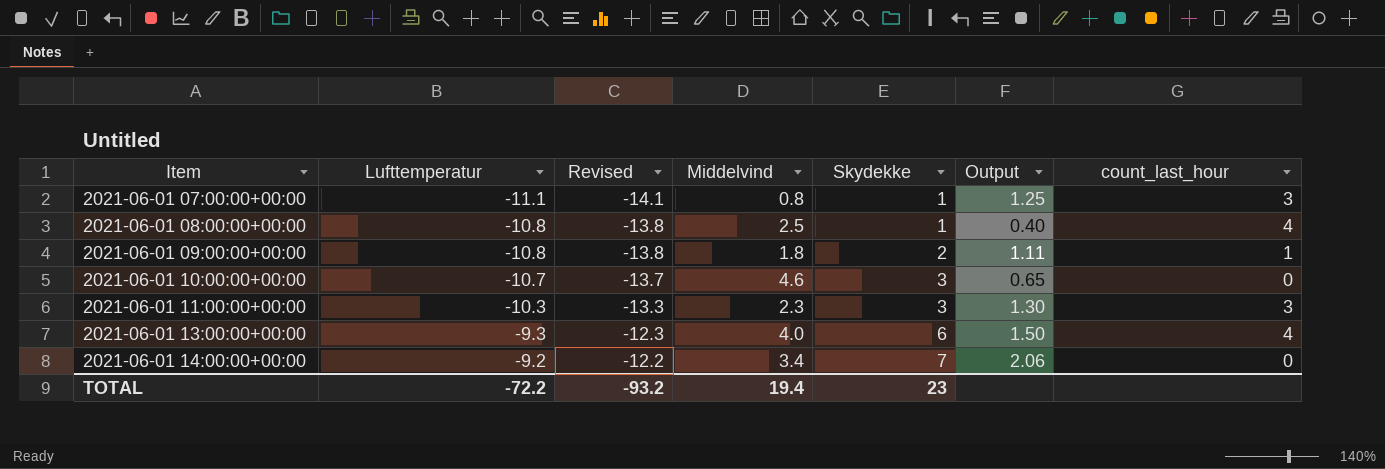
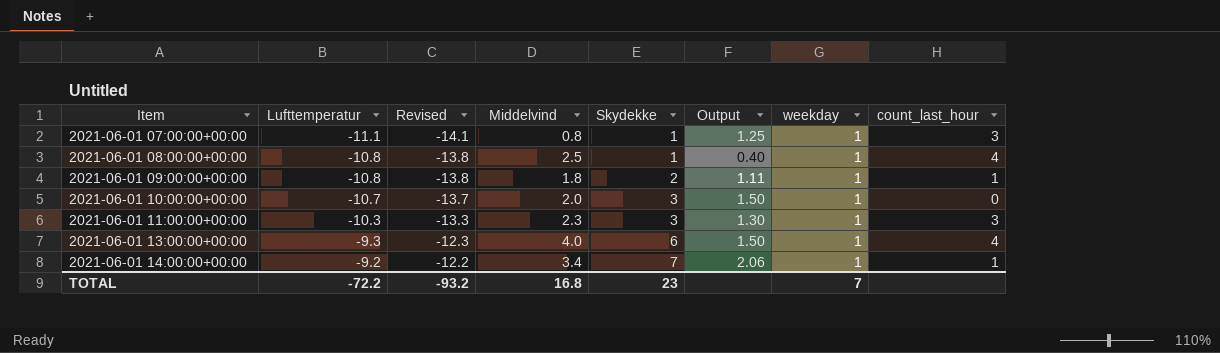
column weekday | position: none -> 7
2021-06-01 10:00:00+00:00 | Middelvind: 4.6 -> 2.0
2021-06-01 10:00:00+00:00 | Output: 0.65 -> 1.50
2021-06-01 14:00:00+00:00 | count_last_hour: 0 -> 1
TOTAL | Middelvind: 19.4 -> 16.8

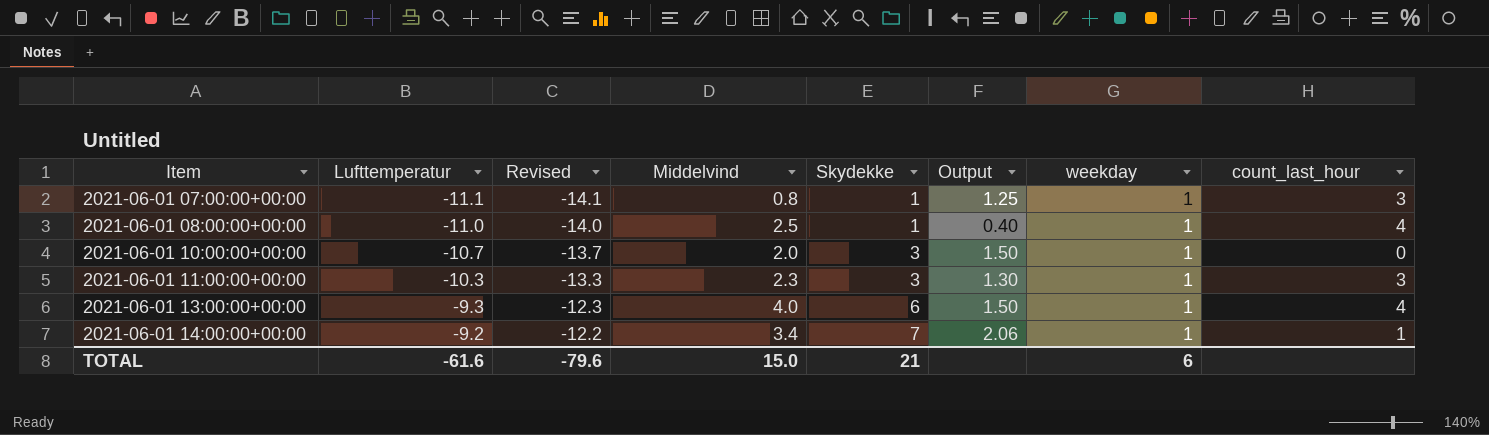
row 2021-06-01 09:00:00+00:00: -10.8 | -13.8 | 1.8 | 2 | 1.11 | 1 | 1 -> none
2021-06-01 08:00:00+00:00 | Lufttemperatur: -10.8 -> -11.0
2021-06-01 08:00:00+00:00 | Revised: -13.8 -> -14.0
TOTAL | Lufttemperatur: -72.2 -> -61.6
TOTAL | Revised: -93.2 -> -79.6
TOTAL | Middelvind: 16.8 -> 15.0
TOTAL | Skydekke: 23 -> 21
TOTAL | weekday: 7 -> 6

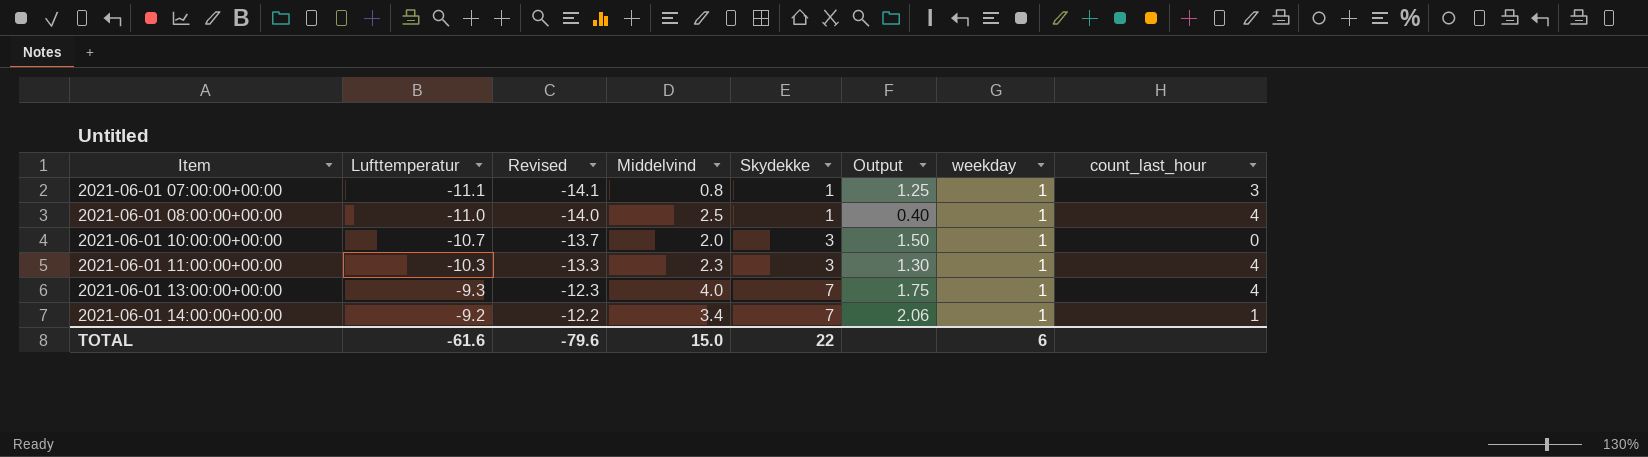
2021-06-01 11:00:00+00:00 | count_last_hour: 3 -> 4
2021-06-01 13:00:00+00:00 | Skydekke: 6 -> 7
2021-06-01 13:00:00+00:00 | Output: 1.50 -> 1.75
TOTAL | Skydekke: 21 -> 22

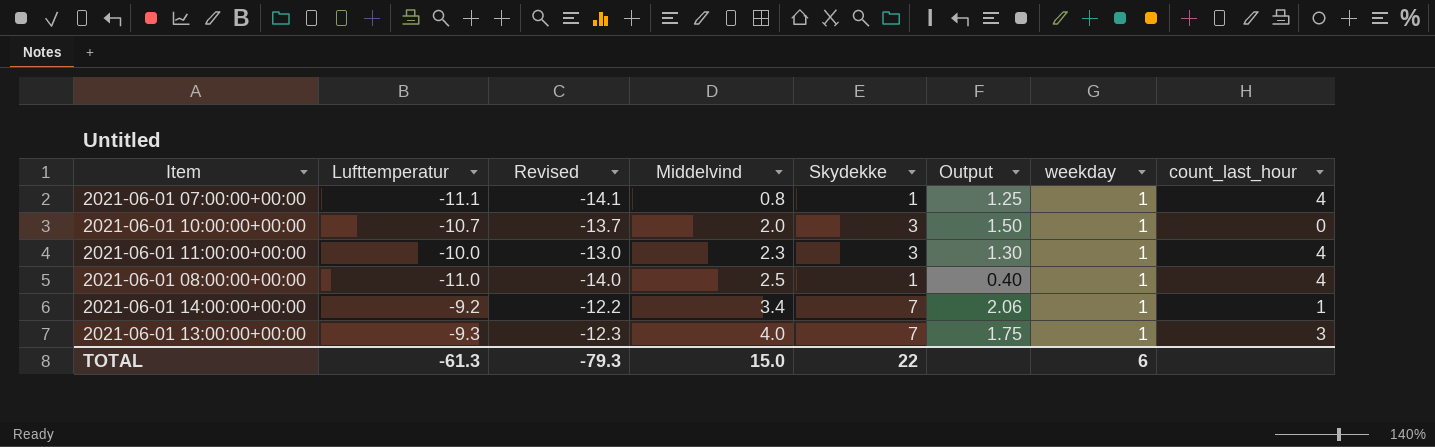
row order: Item ascending -> Middelvind ascending
2021-06-01 07:00:00+00:00 | count_last_hour: 3 -> 4
2021-06-01 11:00:00+00:00 | Lufttemperatur: -10.3 -> -10.0
2021-06-01 11:00:00+00:00 | Revised: -13.3 -> -13.0
2021-06-01 13:00:00+00:00 | count_last_hour: 4 -> 3
TOTAL | Lufttemperatur: -61.6 -> -61.3
TOTAL | Revised: -79.6 -> -79.3

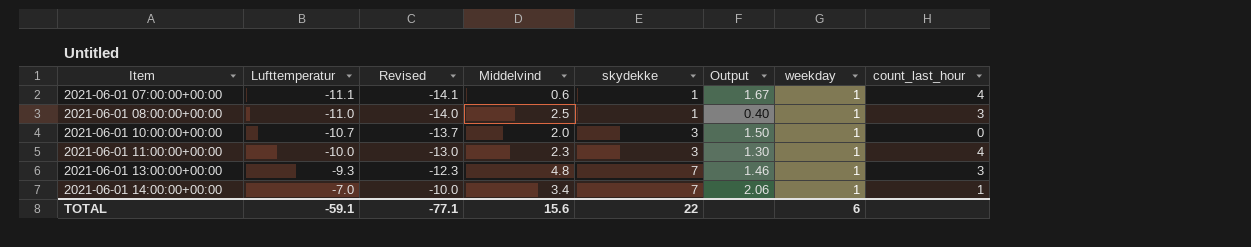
row order: Middelvind ascending -> Item ascending
column name: Skydekke -> skydekke
2021-06-01 07:00:00+00:00 | Middelvind: 0.8 -> 0.6
2021-06-01 07:00:00+00:00 | Output: 1.25 -> 1.67
2021-06-01 08:00:00+00:00 | count_last_hour: 4 -> 3
2021-06-01 13:00:00+00:00 | Middelvind: 4.0 -> 4.8
2021-06-01 13:00:00+00:00 | Output: 1.75 -> 1.46
2021-06-01 14:00:00+00:00 | Lufttemperatur: -9.2 -> -7.0
2021-06-01 14:00:00+00:00 | Revised: -12.2 -> -10.0
TOTAL | Lufttemperatur: -61.3 -> -59.1
TOTAL | Revised: -79.3 -> -77.1
TOTAL | Middelvind: 15.0 -> 15.6

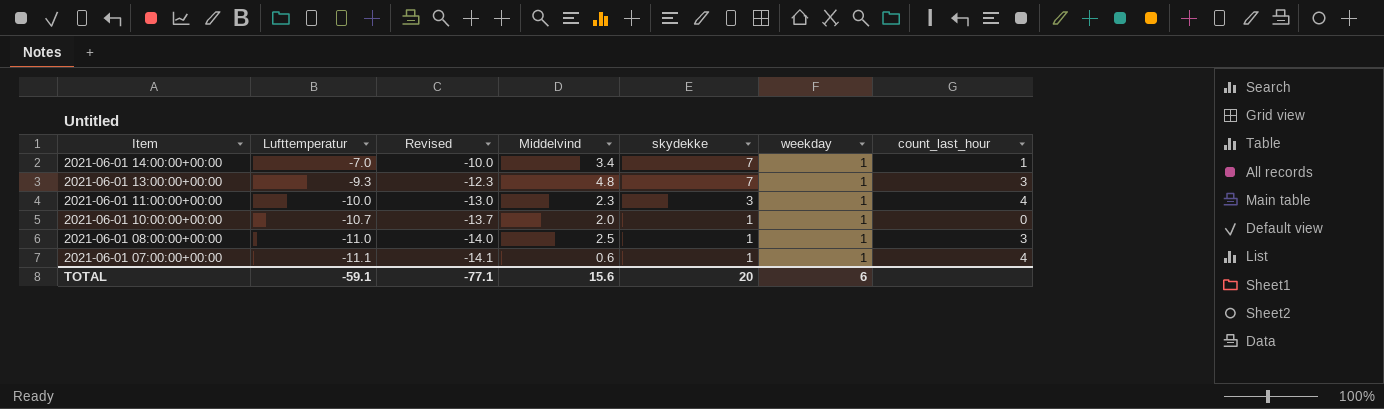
row order: Item ascending -> Item descending
column Output | formula: [skydekke] / [Middelvind] -> none
2021-06-01 10:00:00+00:00 | skydekke: 3 -> 1
TOTAL | skydekke: 22 -> 20

